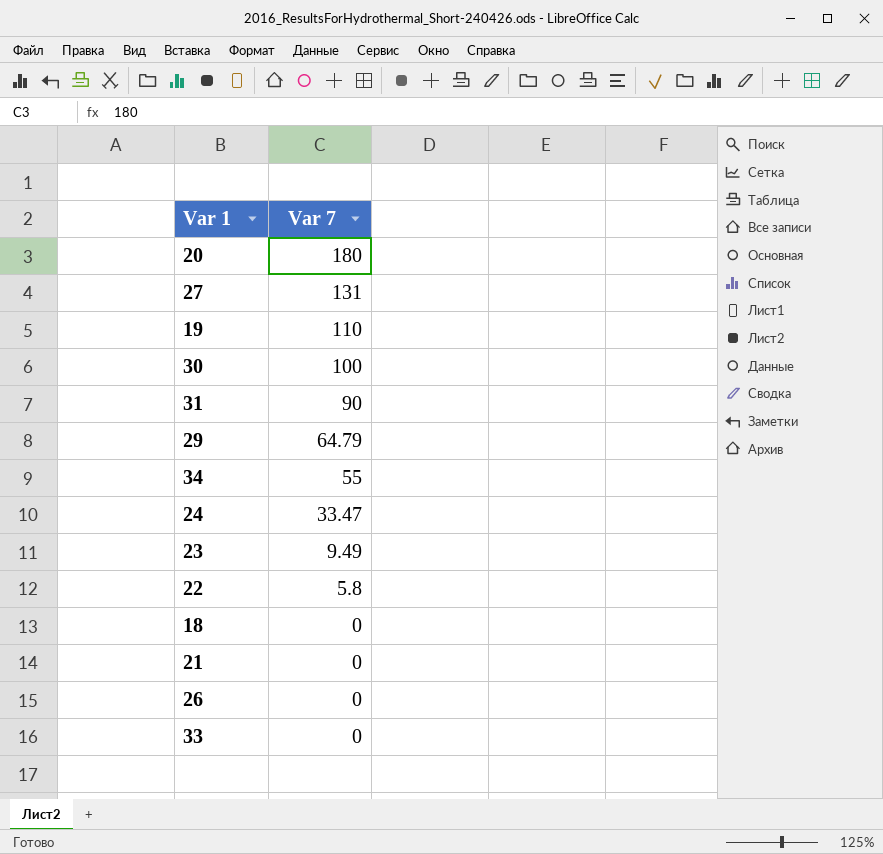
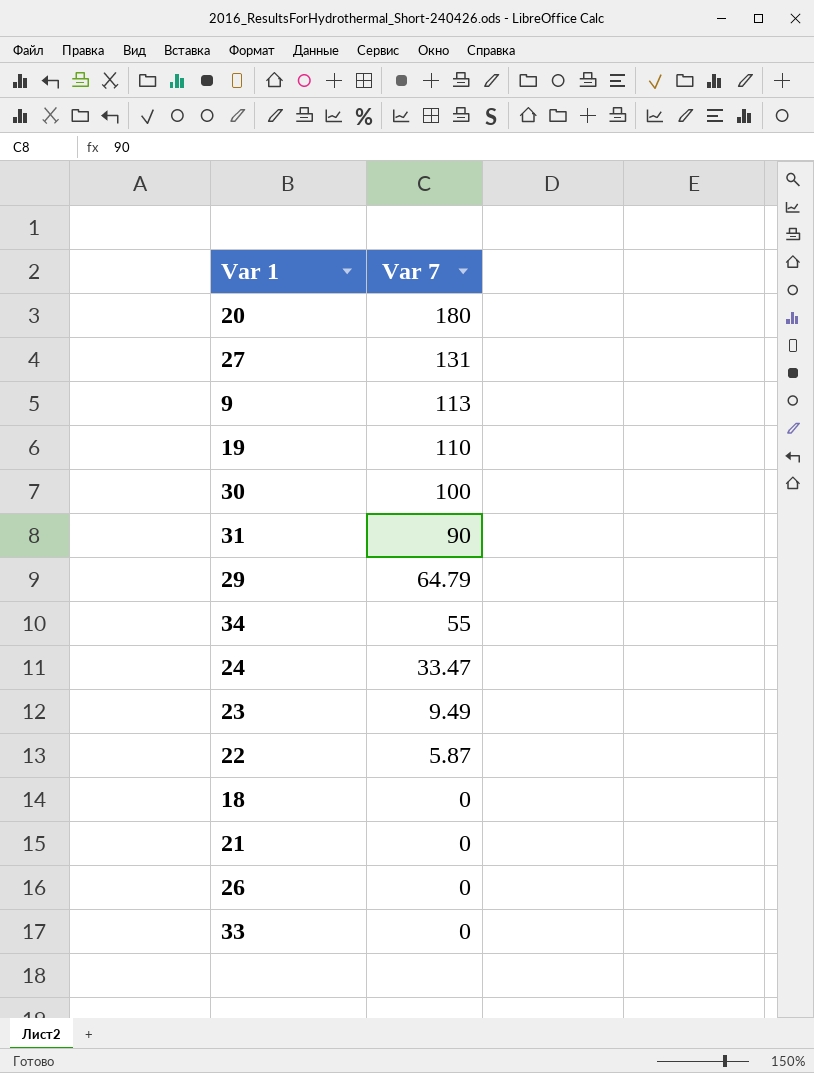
row 9: none -> 113
22 | Var 7: 5.8 -> 5.87

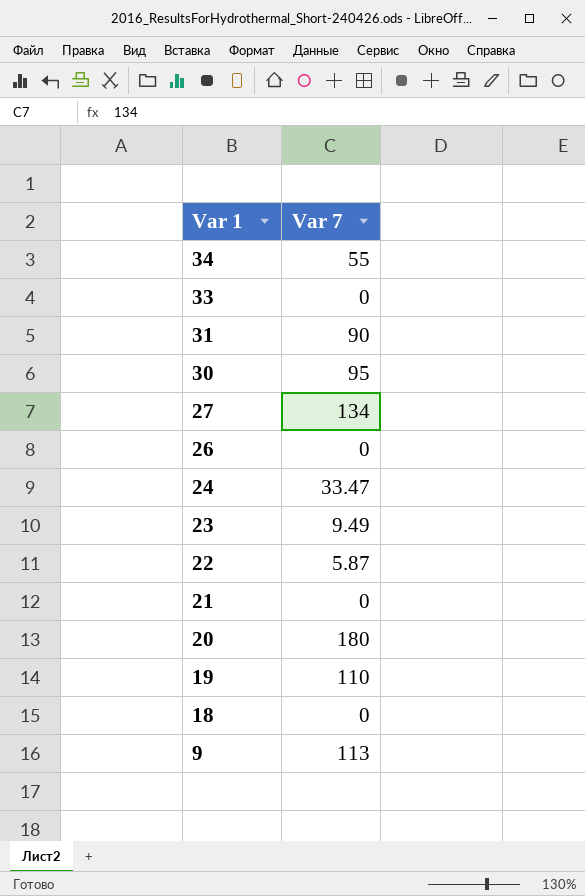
row order: Var 7 descending -> Var 1 descending
row 29: 64.79 -> none
30 | Var 7: 100 -> 95
27 | Var 7: 131 -> 134

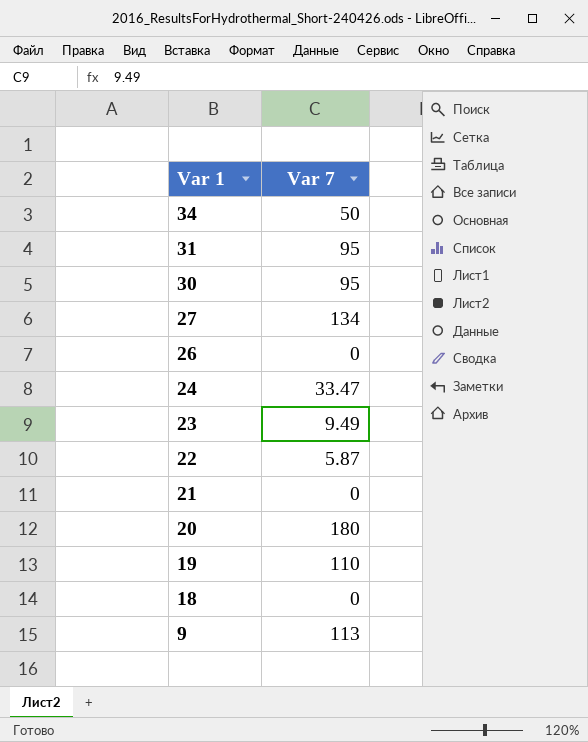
row 33: 0 -> none
34 | Var 7: 55 -> 50
31 | Var 7: 90 -> 95

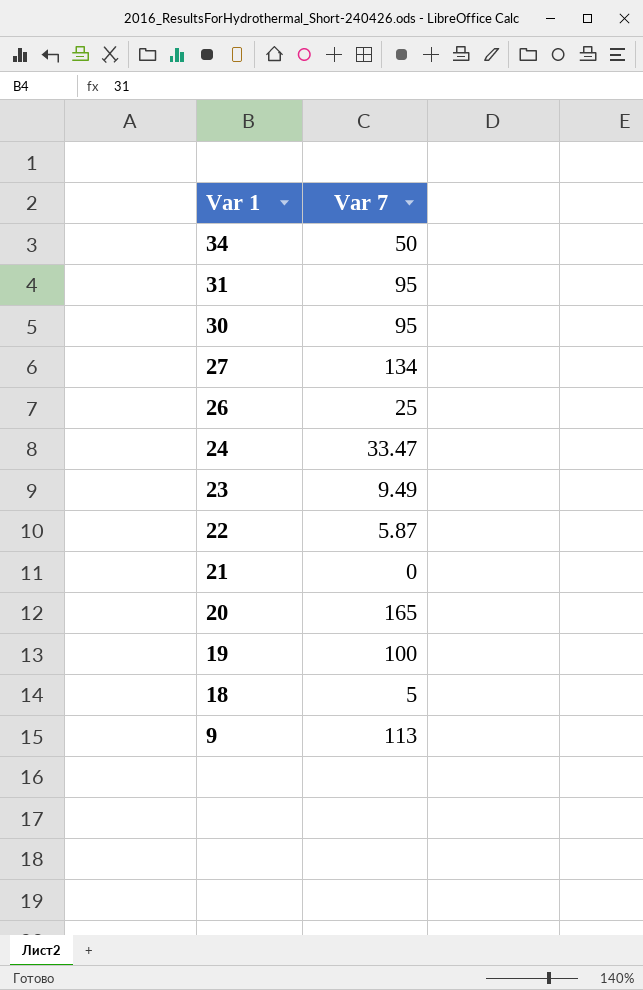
26 | Var 7: 0 -> 25
20 | Var 7: 180 -> 165
19 | Var 7: 110 -> 100
18 | Var 7: 0 -> 5

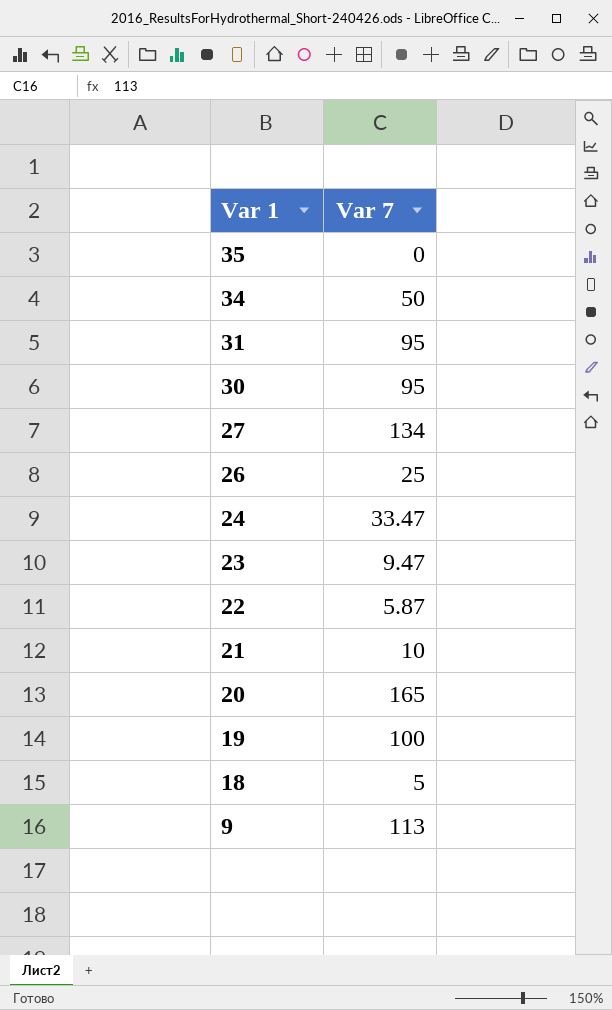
row 35: none -> 0
23 | Var 7: 9.49 -> 9.47
21 | Var 7: 0 -> 10

